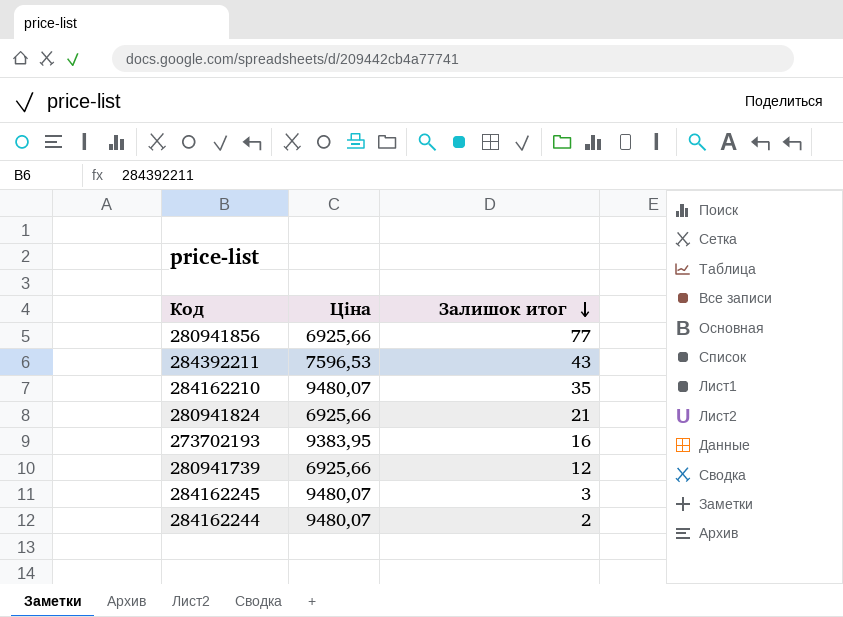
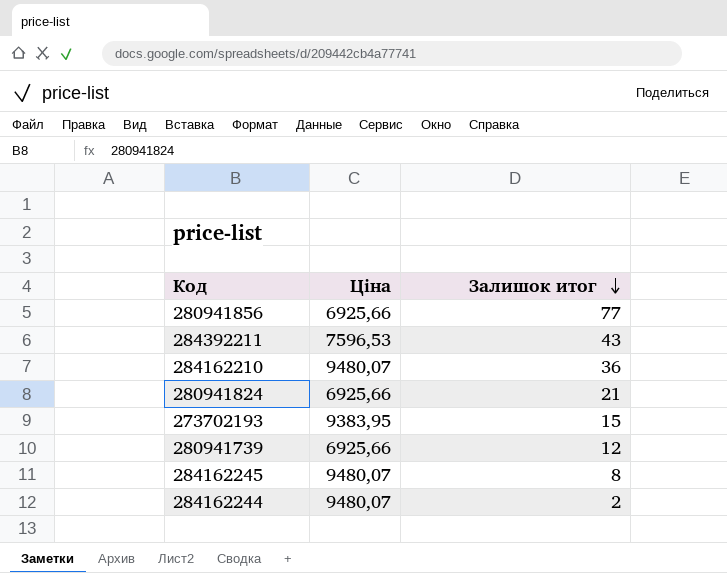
284162210 | Залишок итог: 35 -> 36
273702193 | Залишок итог: 16 -> 15
284162245 | Залишок итог: 3 -> 8

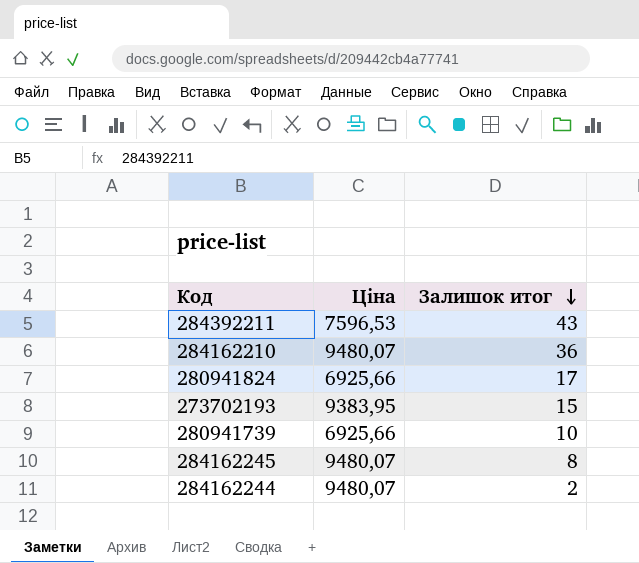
row 280941856: 6925,66 | 77 -> none
280941824 | Залишок итог: 21 -> 17
280941739 | Залишок итог: 12 -> 10

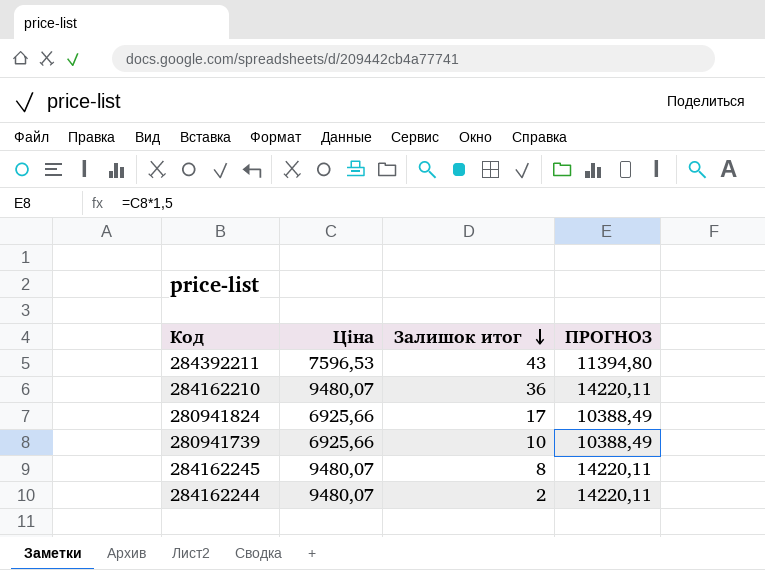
column ПРОГНОЗ | formula: none -> [Ціна] * 1,5
row 273702193: 9383,95 | 15 -> none

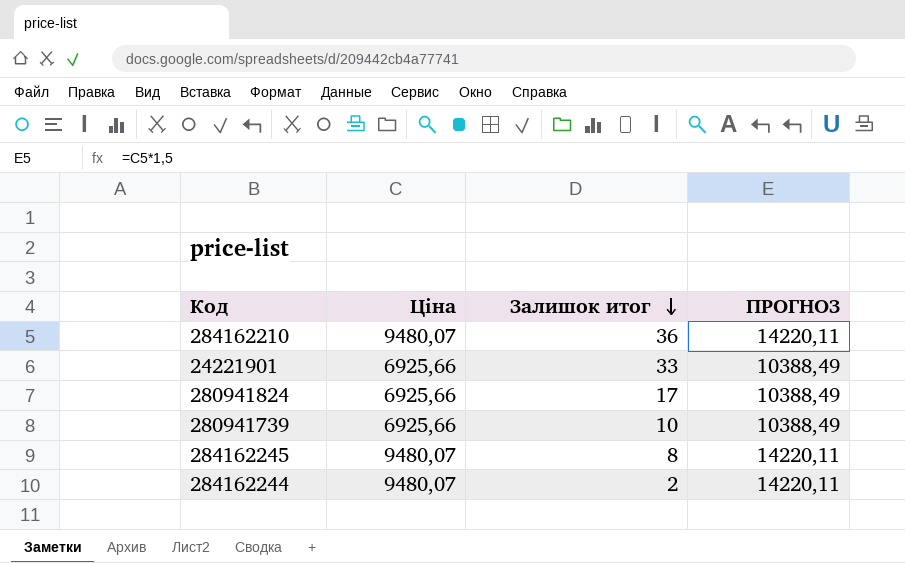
row 284392211: 7596,53 | 43 | 11394,80 -> none
row 24221901: none -> 6925,66 | 33 | 10388,49

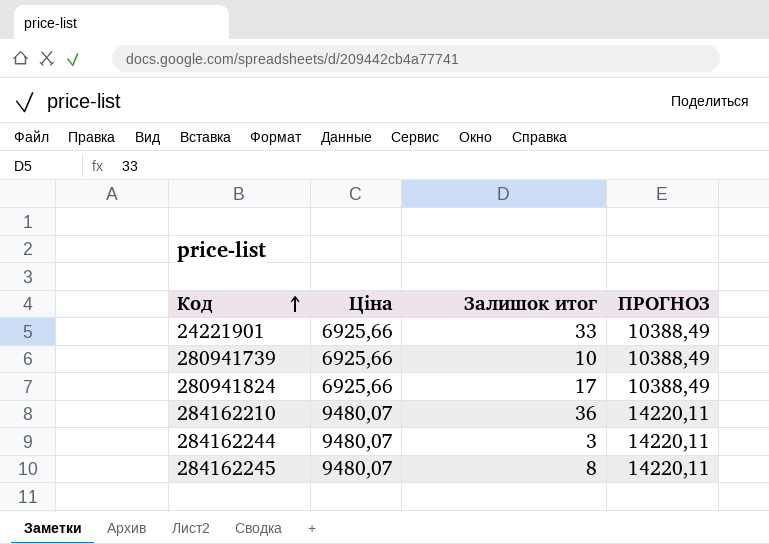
row order: Залишок итог descending -> Код ascending
284162244 | Залишок итог: 2 -> 3

